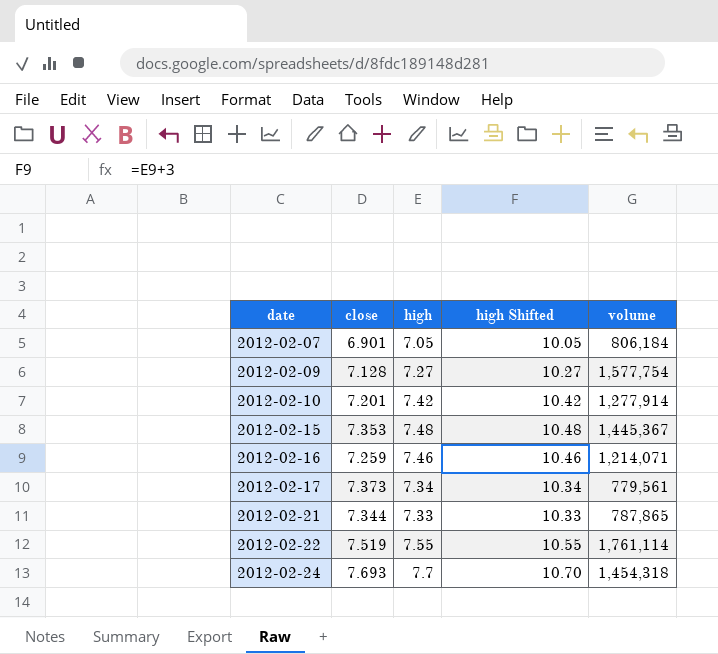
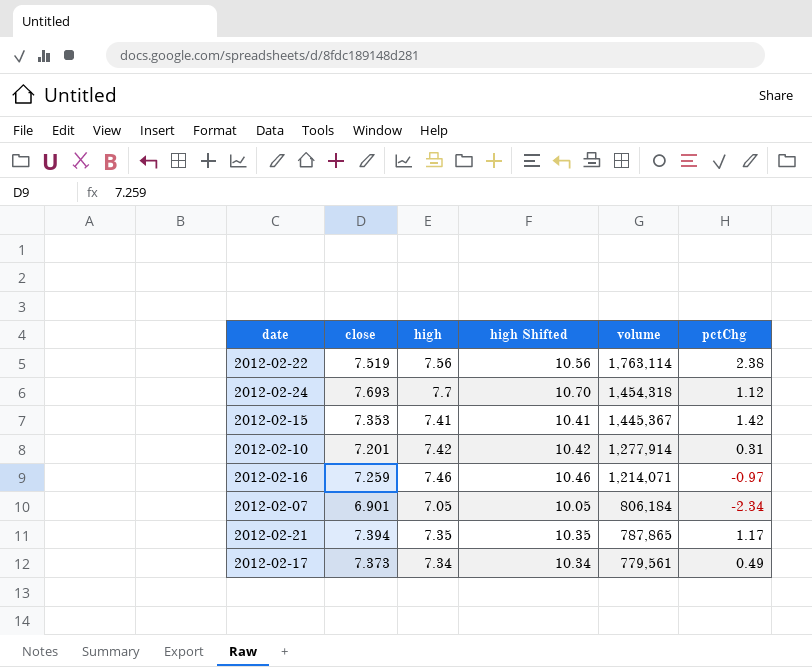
row order: date ascending -> volume descending
column pctChg | position: none -> 6
row 2012-02-09: 7.128 | 7.27 | 10.27 | 1,577,754 -> none
2012-02-22 | high: 7.55 -> 7.56
2012-02-22 | high Shifted: 10.55 -> 10.56
2012-02-22 | volume: 1,761,114 -> 1,763,114
2012-02-15 | high: 7.48 -> 7.41
2012-02-15 | high Shifted: 10.48 -> 10.41
2012-02-21 | close: 7.344 -> 7.394
2012-02-21 | high: 7.33 -> 7.35
2012-02-21 | high Shifted: 10.33 -> 10.35

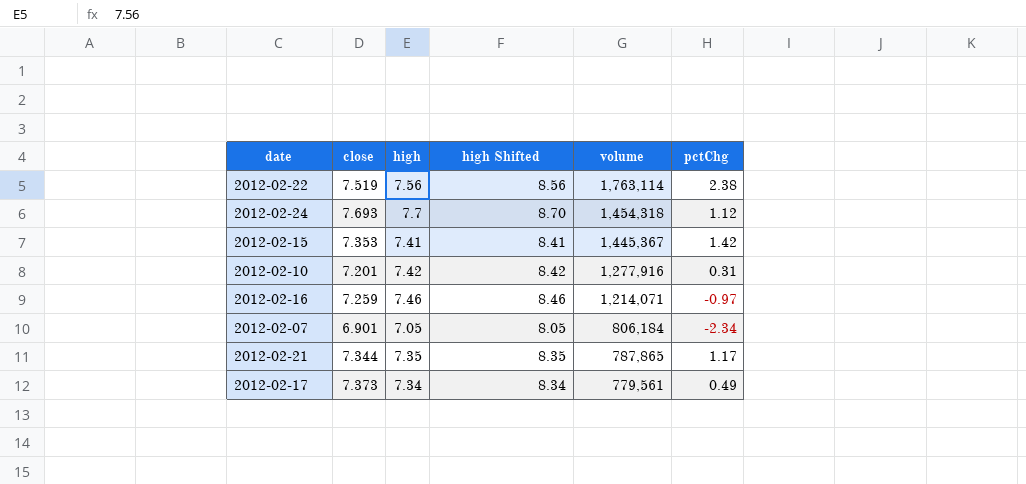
column high Shifted | formula: [high] + 3 -> [high] + 1
2012-02-10 | volume: 1,277,914 -> 1,277,916
2012-02-21 | close: 7.394 -> 7.344

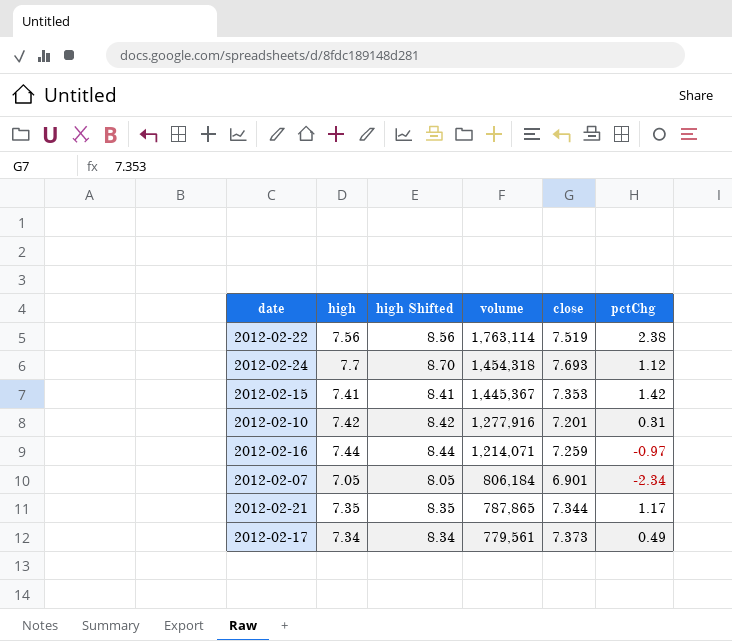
column close | position: 2 -> 5
2012-02-16 | high: 7.46 -> 7.44
2012-02-16 | high Shifted: 8.46 -> 8.44

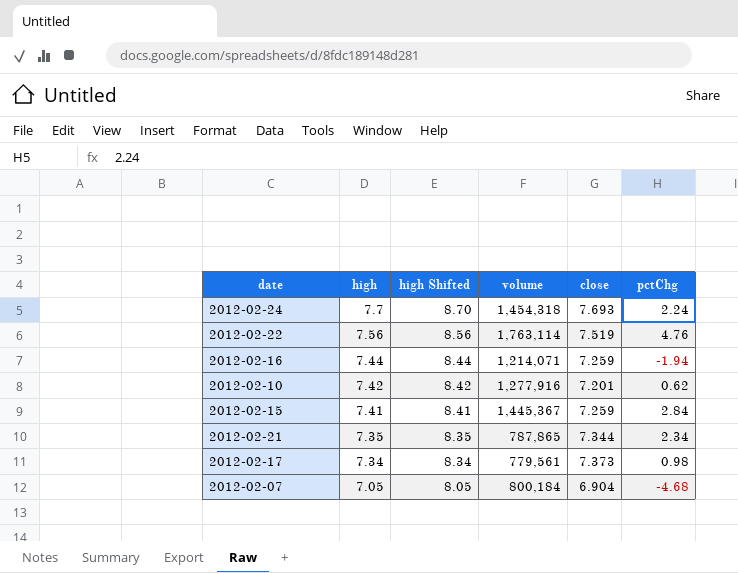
row order: volume descending -> high descending
2012-02-24 | pctChg: 1.12 -> 2.24
2012-02-22 | pctChg: 2.38 -> 4.76
2012-02-16 | pctChg: -0.97 -> -1.94
2012-02-10 | pctChg: 0.31 -> 0.62
2012-02-15 | close: 7.353 -> 7.259
2012-02-15 | pctChg: 1.42 -> 2.84
2012-02-21 | pctChg: 1.17 -> 2.34
2012-02-17 | pctChg: 0.49 -> 0.98
2012-02-07 | volume: 806,184 -> 800,184
2012-02-07 | close: 6.901 -> 6.904
2012-02-07 | pctChg: -2.34 -> -4.68

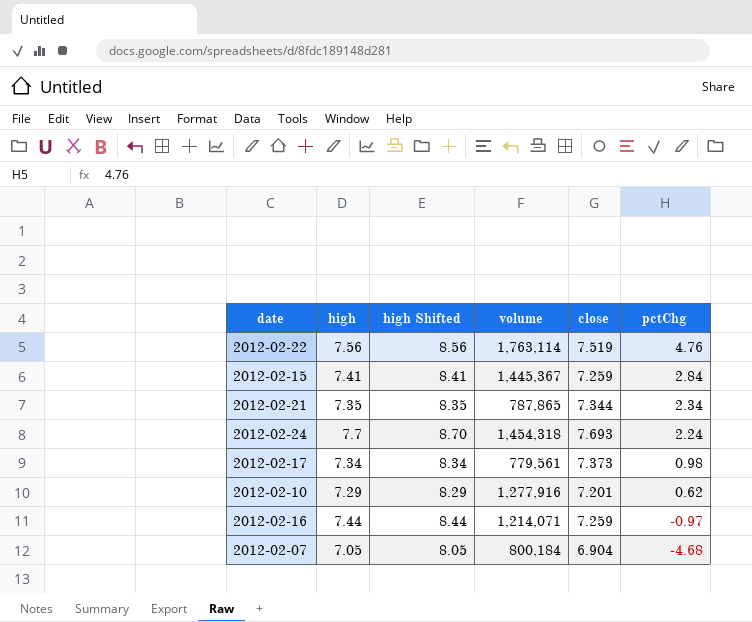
row order: high descending -> pctChg descending
2012-02-10 | high: 7.42 -> 7.29
2012-02-10 | high Shifted: 8.42 -> 8.29
2012-02-16 | pctChg: -1.94 -> -0.97

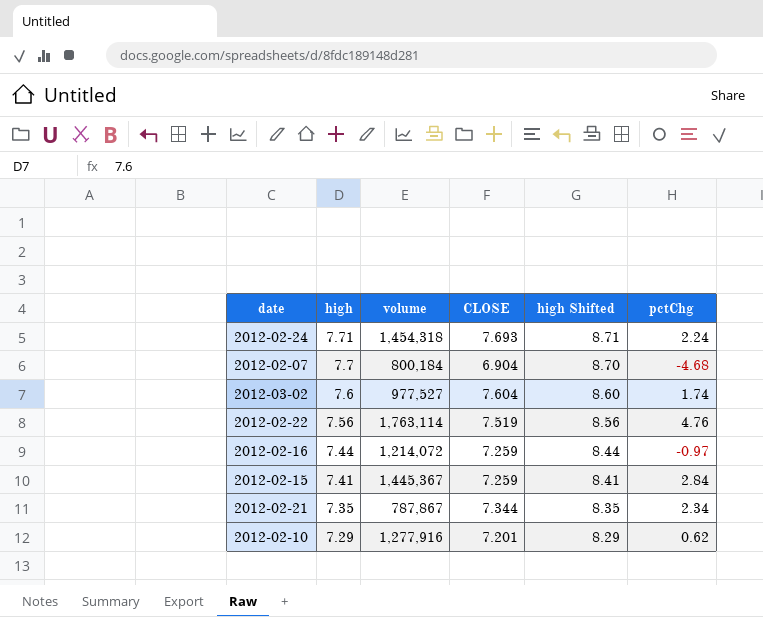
row order: pctChg descending -> high descending
column name: close -> CLOSE
column high Shifted | position: 3 -> 5
row 2012-02-17: 7.34 | 8.34 | 779,561 | 7.373 | 0.98 -> none
2012-02-24 | high: 7.7 -> 7.71
2012-02-24 | high Shifted: 8.70 -> 8.71
2012-02-07 | high: 7.05 -> 7.7
2012-02-07 | high Shifted: 8.05 -> 8.70
row 2012-03-02: none -> 7.6 | 977,527 | 7.604 | 8.60 | 1.74
2012-02-16 | volume: 1,214,071 -> 1,214,072
2012-02-21 | volume: 787,865 -> 787,867

